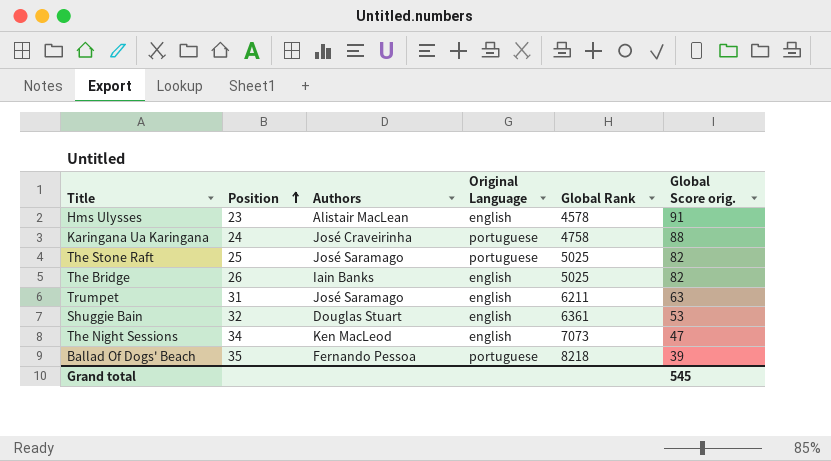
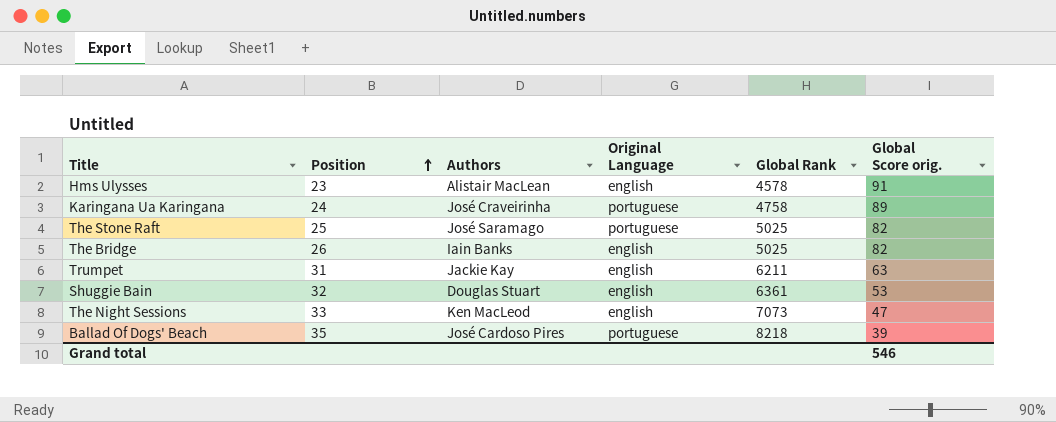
Karingana Ua Karingana | Global Score orig.: 88 -> 89
Trumpet | Authors: José Saramago -> Jackie Kay
The Night Sessions | Position: 34 -> 33
Ballad Of Dogs' Beach | Authors: Fernando Pessoa -> José Cardoso Pires
Grand total | Global Score orig.: 545 -> 546

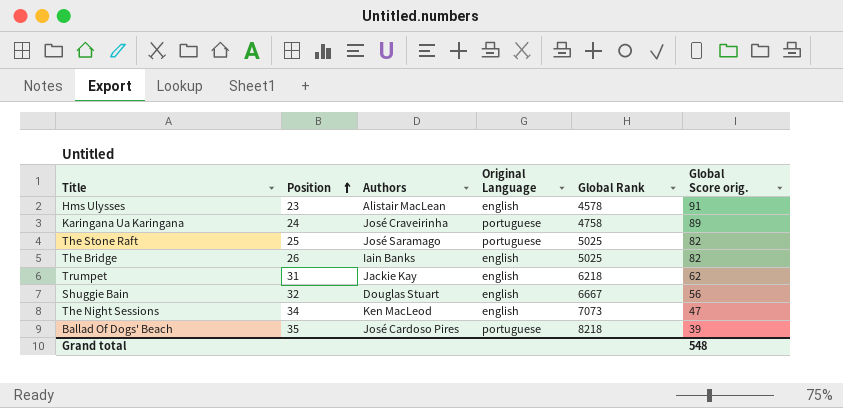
Trumpet | Global Rank: 6211 -> 6218
Trumpet | Global Score orig.: 63 -> 62
Shuggie Bain | Global Rank: 6361 -> 6667
Shuggie Bain | Global Score orig.: 53 -> 56
The Night Sessions | Position: 33 -> 34
Grand total | Global Score orig.: 546 -> 548

